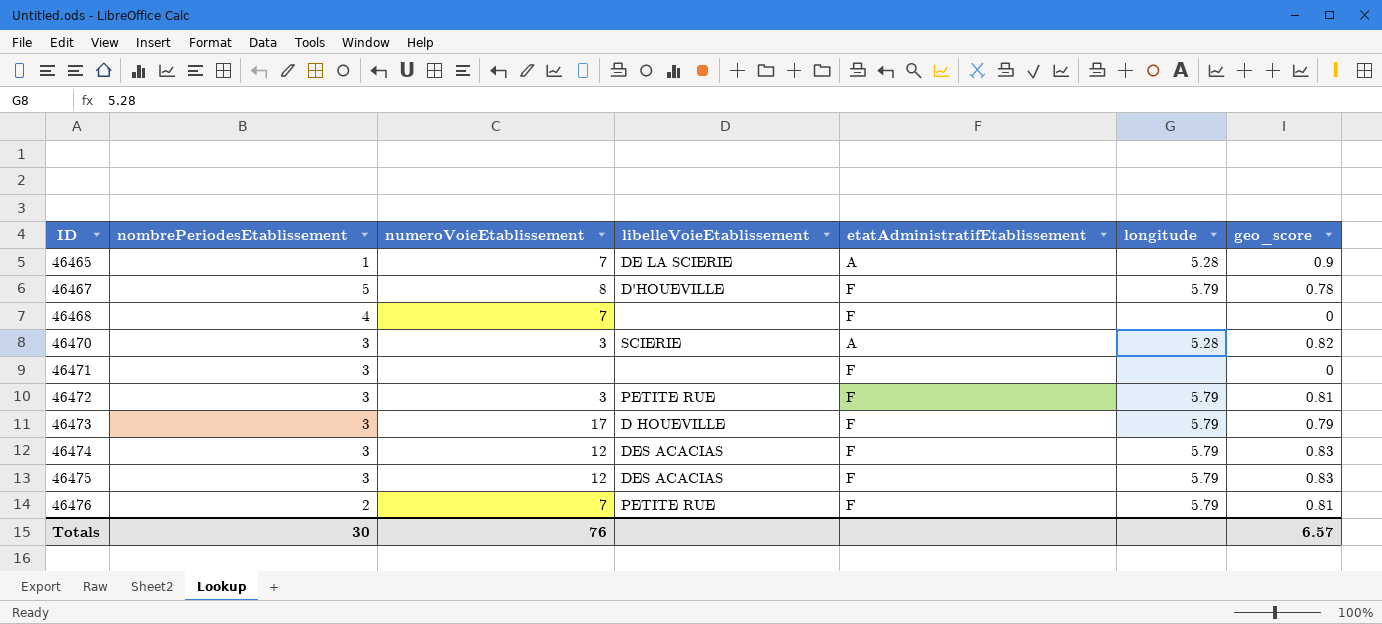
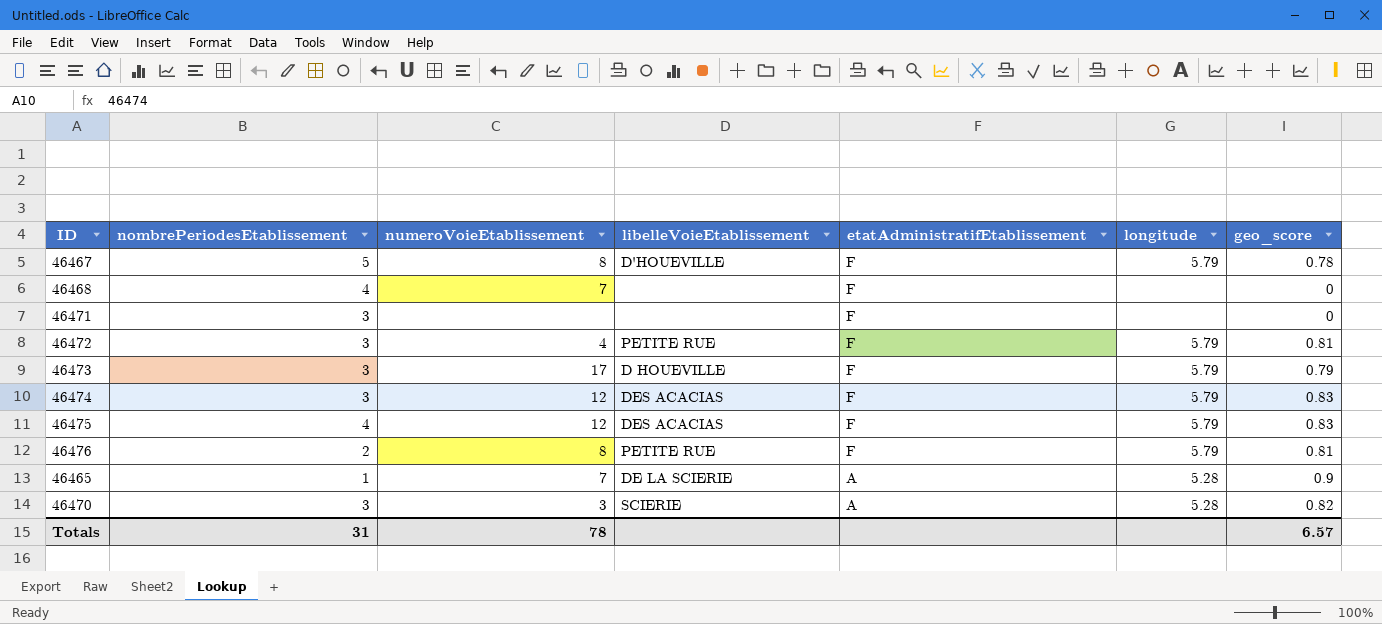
row order: ID ascending -> etatAdministratifEtablissement descending
46472 | numeroVoieEtablissement: 3 -> 4
46475 | nombrePeriodesEtablissement: 3 -> 4
46476 | numeroVoieEtablissement: 7 -> 8
Totals | nombrePeriodesEtablissement: 30 -> 31
Totals | numeroVoieEtablissement: 76 -> 78

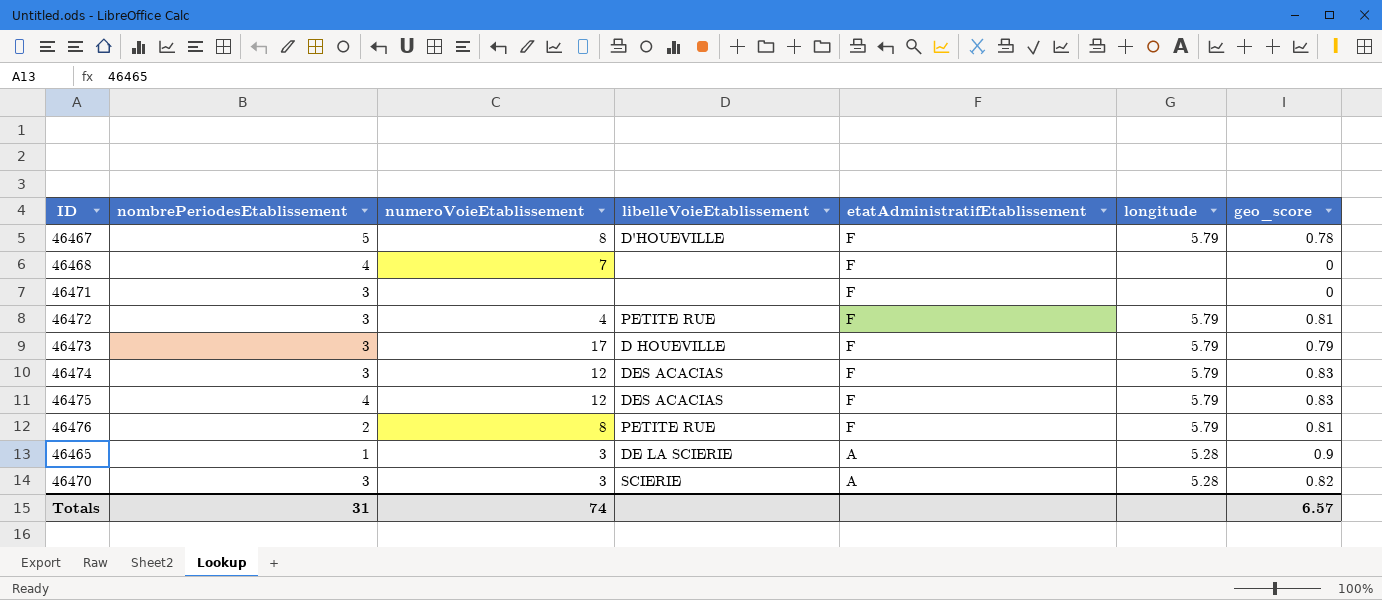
46465 | numeroVoieEtablissement: 7 -> 3
Totals | numeroVoieEtablissement: 78 -> 74

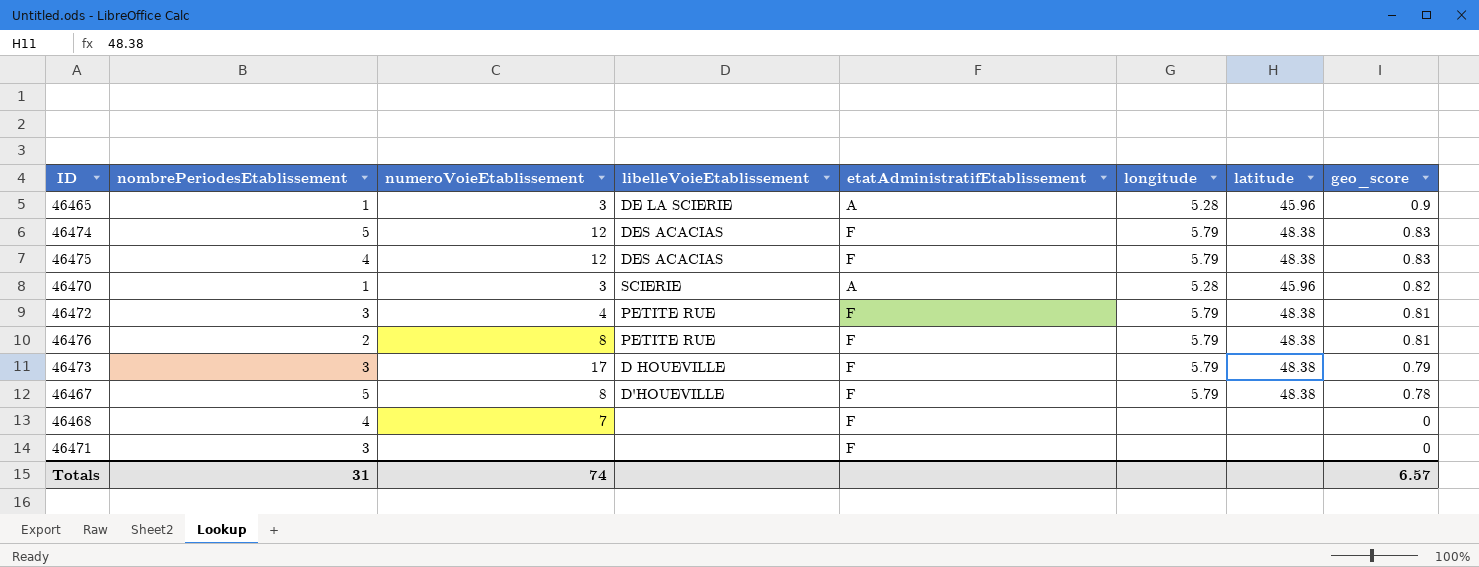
row order: etatAdministratifEtablissement descending -> geo_score descending
column latitude | position: none -> 7
46474 | nombrePeriodesEtablissement: 3 -> 5
46470 | nombrePeriodesEtablissement: 3 -> 1

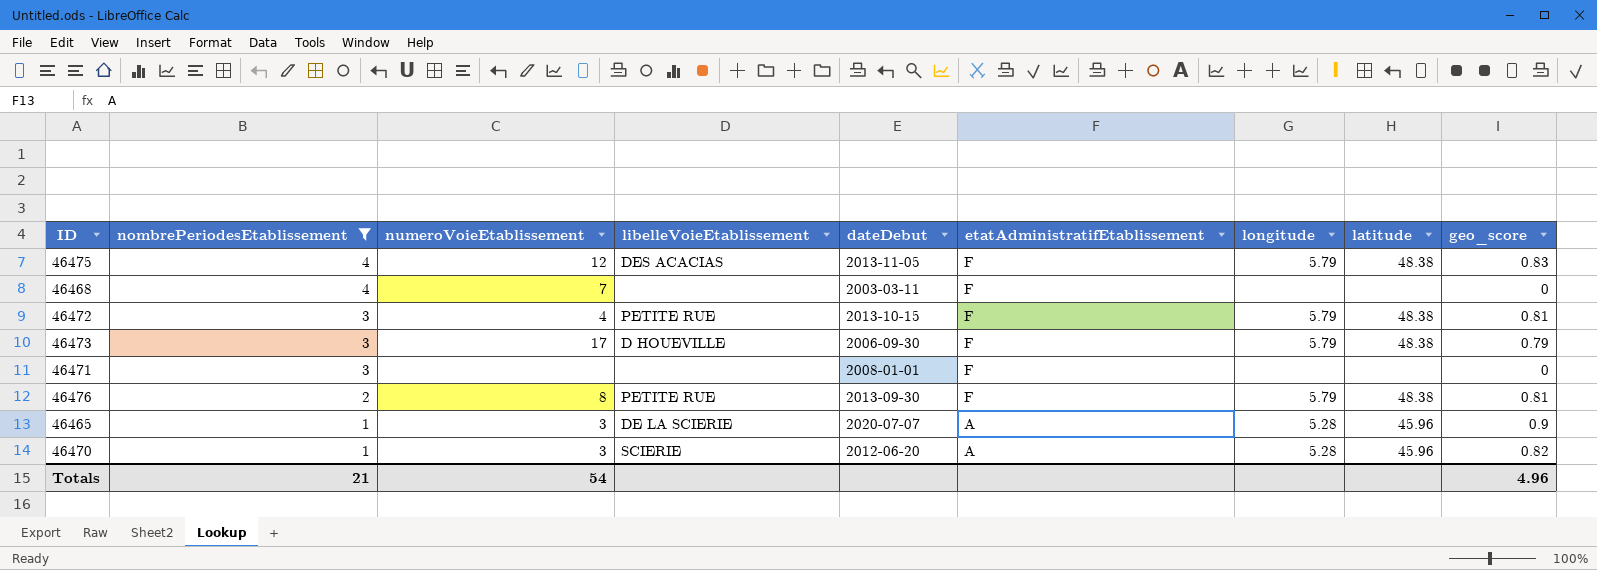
filter: none -> nombrePeriodesEtablissement != 5
row order: geo_score descending -> nombrePeriodesEtablissement descending
column dateDebut | position: none -> 5
Totals | nombrePeriodesEtablissement: 31 -> 21
Totals | numeroVoieEtablissement: 74 -> 54
Totals | geo_score: 6.57 -> 4.96

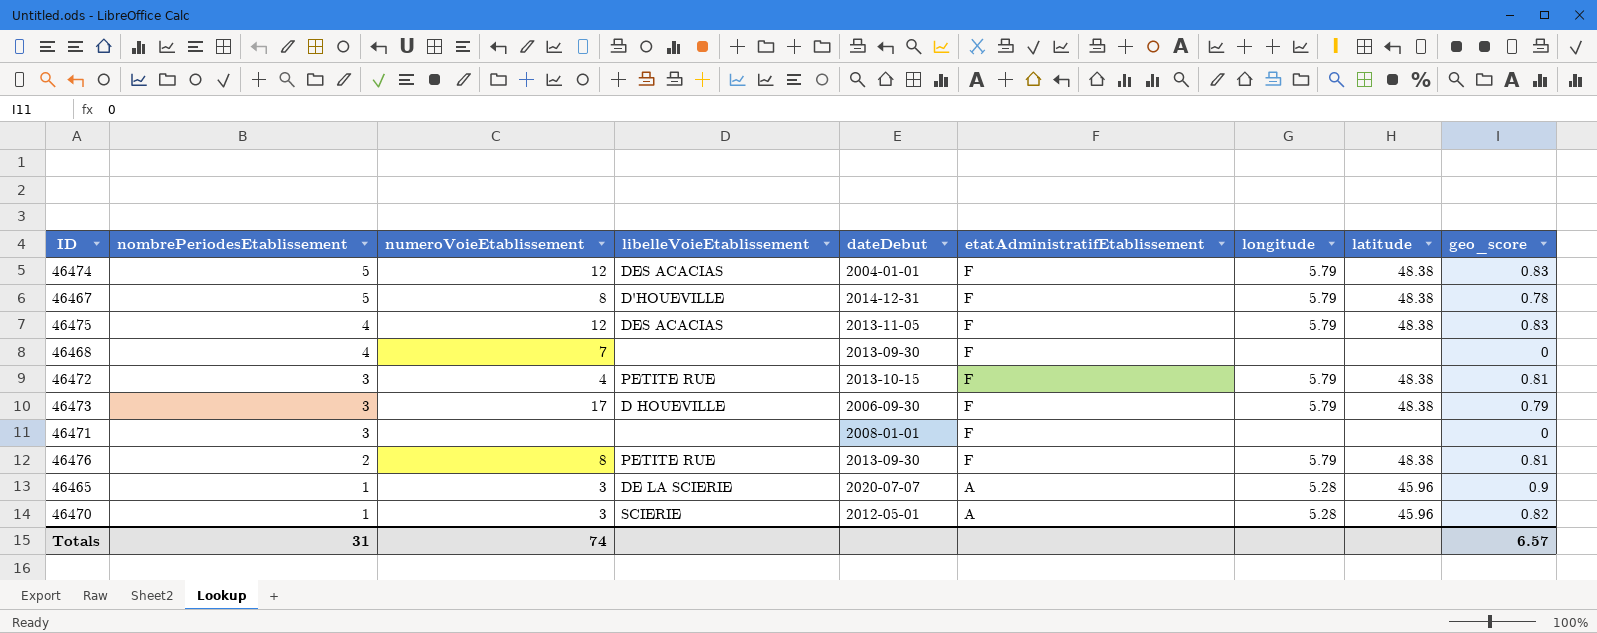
filter: nombrePeriodesEtablissement != 5 -> none
46468 | dateDebut: 2003-03-11 -> 2013-09-30
46470 | dateDebut: 2012-06-20 -> 2012-05-01
Totals | nombrePeriodesEtablissement: 21 -> 31
Totals | numeroVoieEtablissement: 54 -> 74
Totals | geo_score: 4.96 -> 6.57

